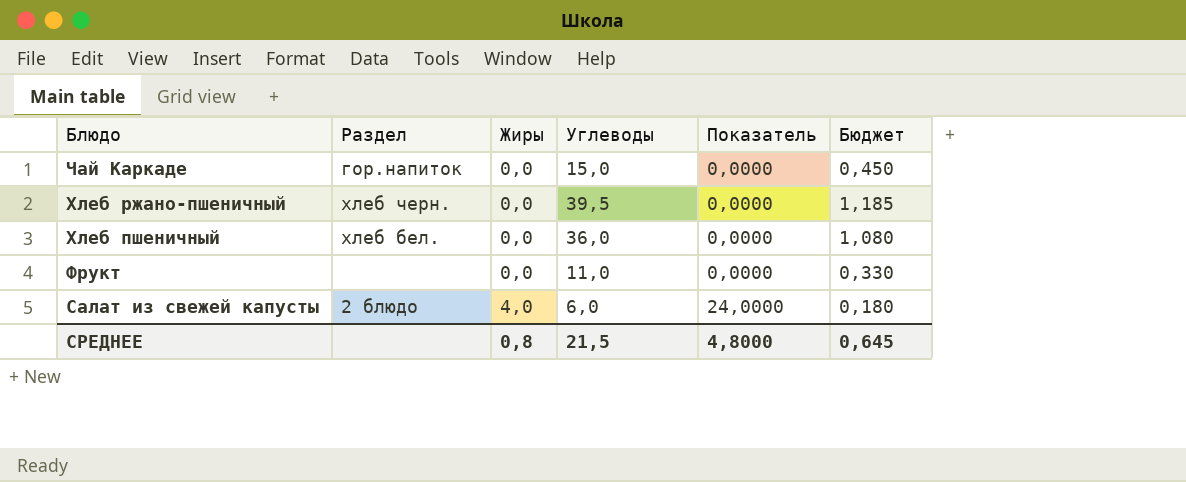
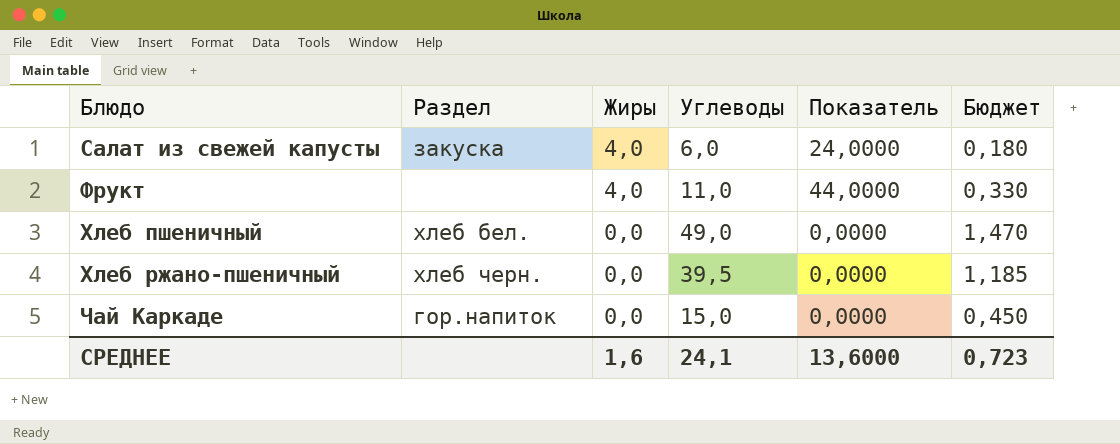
row order: Блюдо descending -> Блюдо ascending
Салат из свежей капусты | Раздел: 2 блюдо -> закуска
Фрукт | Жиры: 0,0 -> 4,0
Фрукт | Показатель: 0,0000 -> 44,0000
Хлеб пшеничный | Углеводы: 36,0 -> 49,0
Хлеб пшеничный | Бюджет: 1,080 -> 1,470
СРЕДНЕЕ | Жиры: 0,8 -> 1,6
СРЕДНЕЕ | Углеводы: 21,5 -> 24,1
СРЕДНЕЕ | Показатель: 4,8000 -> 13,6000
СРЕДНЕЕ | Бюджет: 0,645 -> 0,723

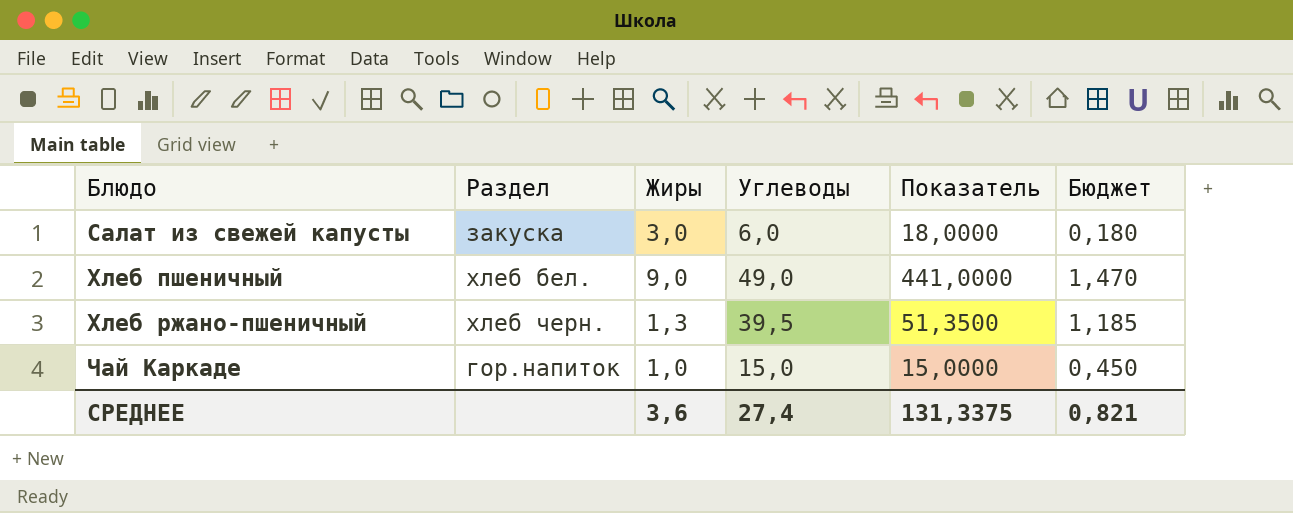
row Фрукт: none | 4,0 | 11,0 | 44,0000 | 0,330 -> none
Салат из свежей капусты | Жиры: 4,0 -> 3,0
Салат из свежей капусты | Показатель: 24,0000 -> 18,0000
Хлеб пшеничный | Жиры: 0,0 -> 9,0
Хлеб пшеничный | Показатель: 0,0000 -> 441,0000
Хлеб ржано-пшеничный | Жиры: 0,0 -> 1,3
Хлеб ржано-пшеничный | Показатель: 0,0000 -> 51,3500
Чай Каркаде | Жиры: 0,0 -> 1,0
Чай Каркаде | Показатель: 0,0000 -> 15,0000
СРЕДНЕЕ | Жиры: 1,6 -> 3,6
СРЕДНЕЕ | Углеводы: 24,1 -> 27,4
СРЕДНЕЕ | Показатель: 13,6000 -> 131,3375
СРЕДНЕЕ | Бюджет: 0,723 -> 0,821

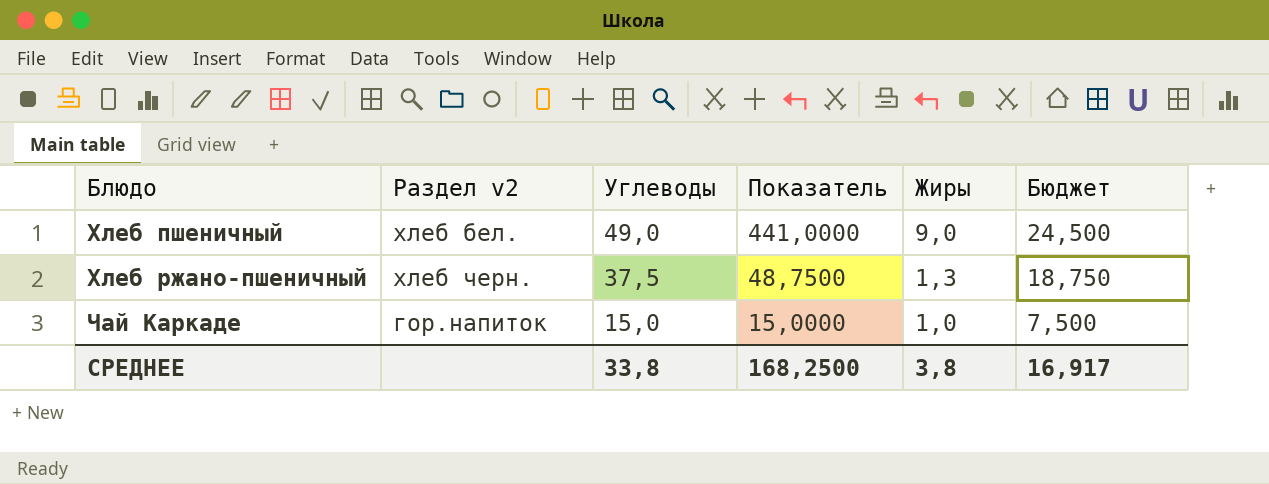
column name: Раздел -> Раздел v2
column Жиры | position: 3 -> 5
column Бюджет | formula: [Углеводы] * 0,03 -> [Углеводы] * 0,5
row Салат из свежей капусты: закуска | 3,0 | 6,0 | 18,0000 | 0,180 -> none
Хлеб ржано-пшеничный | Углеводы: 39,5 -> 37,5
Хлеб ржано-пшеничный | Показатель: 51,3500 -> 48,7500
СРЕДНЕЕ | Углеводы: 27,4 -> 33,8
СРЕДНЕЕ | Показатель: 131,3375 -> 168,2500
СРЕДНЕЕ | Жиры: 3,6 -> 3,8
СРЕДНЕЕ | Бюджет: 0,821 -> 16,917

